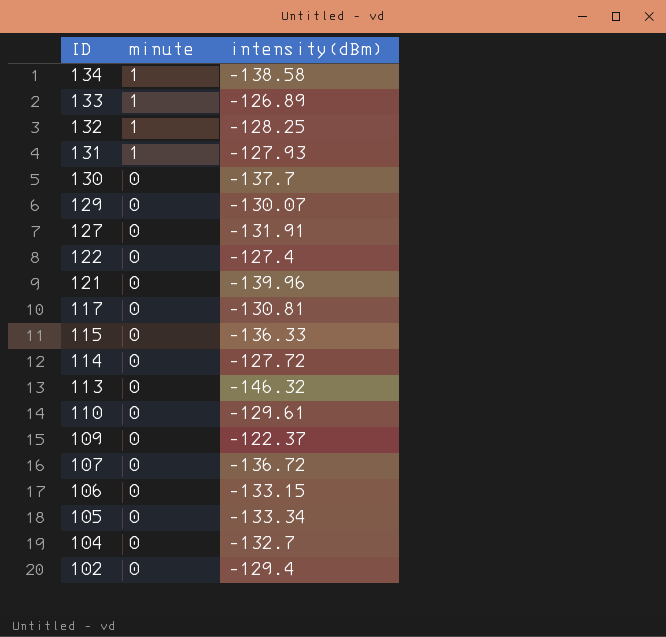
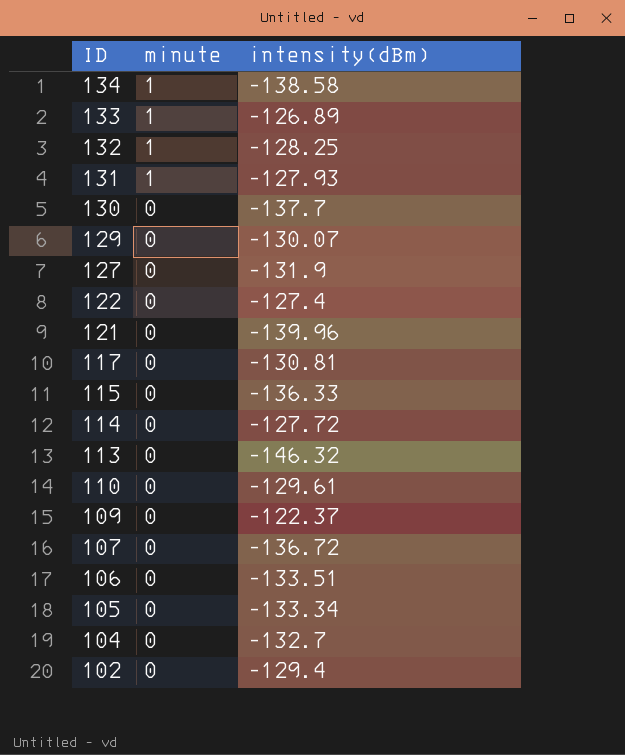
127 | intensity(dBm): -131.91 -> -131.9
106 | intensity(dBm): -133.15 -> -133.51

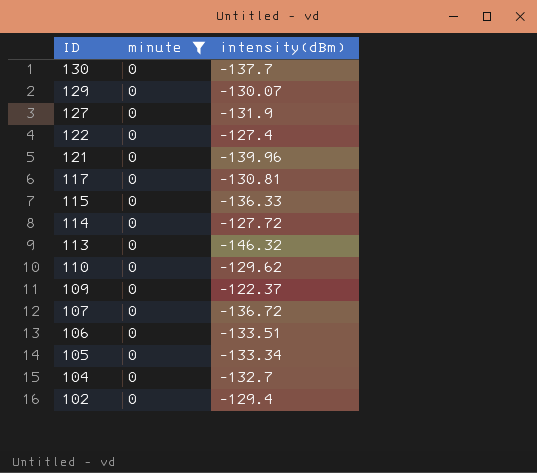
filter: none -> minute = 0
110 | intensity(dBm): -129.61 -> -129.62

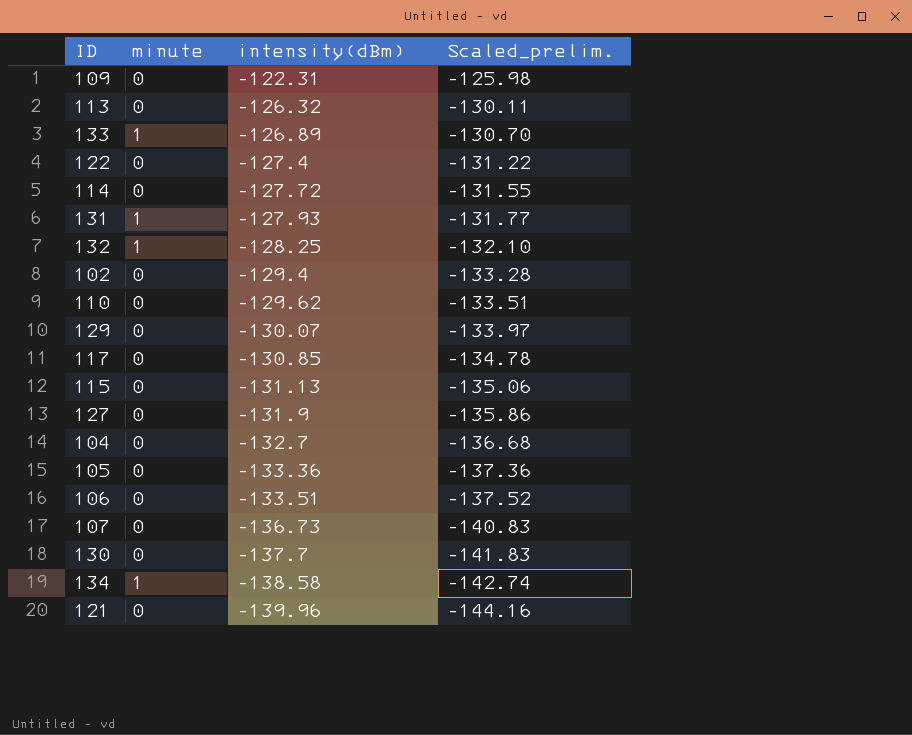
filter: minute = 0 -> none
row order: ID descending -> intensity(dBm) descending
column Scaled_prelim. | formula: none -> [intensity(dBm)] * 1.03
109 | intensity(dBm): -122.37 -> -122.31
113 | intensity(dBm): -146.32 -> -126.32
117 | intensity(dBm): -130.81 -> -130.85
115 | intensity(dBm): -136.33 -> -131.13
105 | intensity(dBm): -133.34 -> -133.36
107 | intensity(dBm): -136.72 -> -136.73

